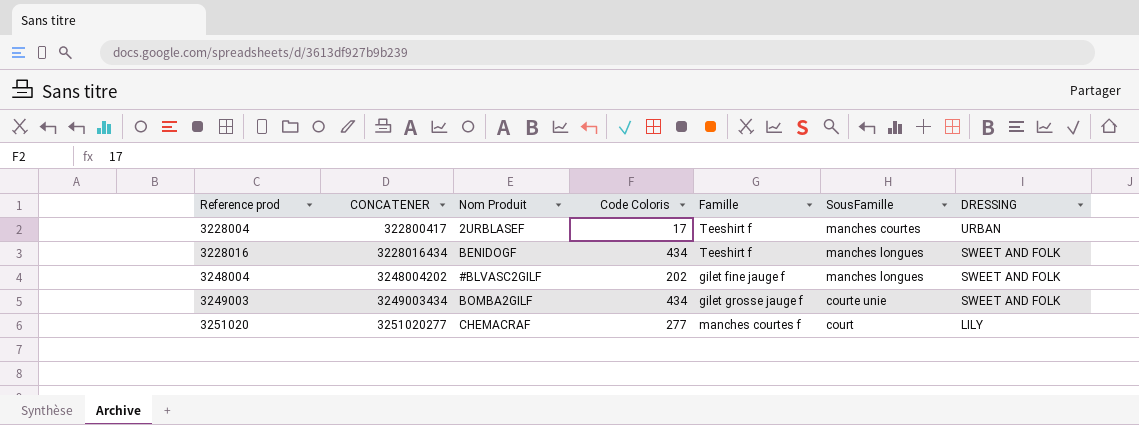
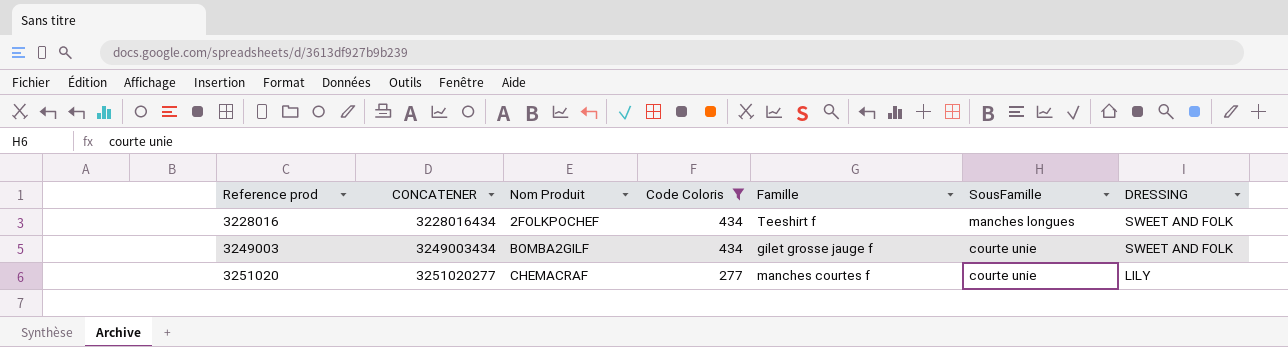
filter: none -> Code Coloris >= 277
3228016 | Nom Produit: BENIDOGF -> 2FOLKPOCHEF
3251020 | SousFamille: court -> courte unie

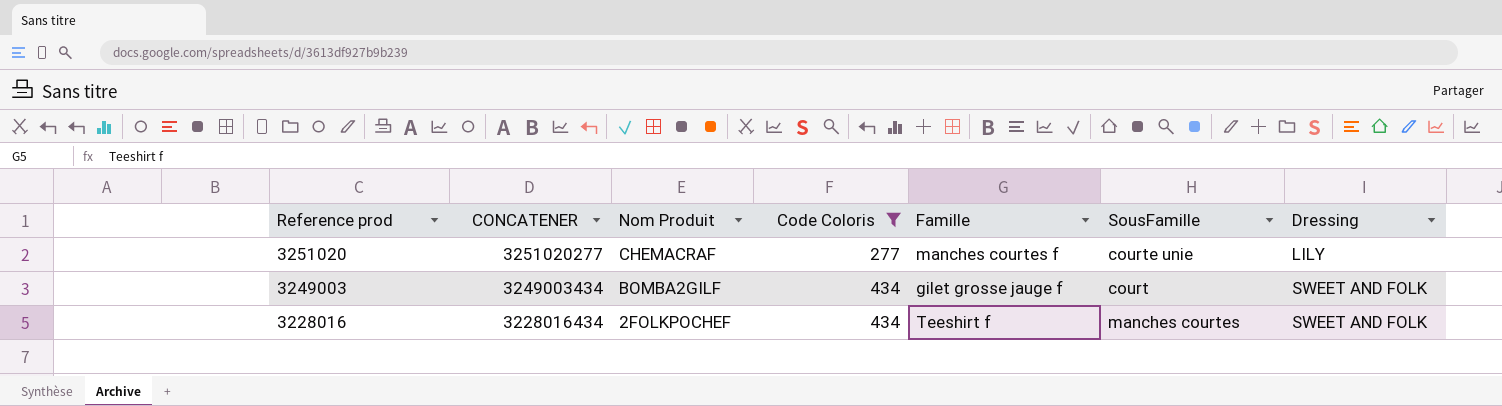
row order: Reference prod ascending -> Reference prod descending
column name: DRESSING -> Dressing
3249003 | SousFamille: courte unie -> court
3228016 | SousFamille: manches longues -> manches courtes

